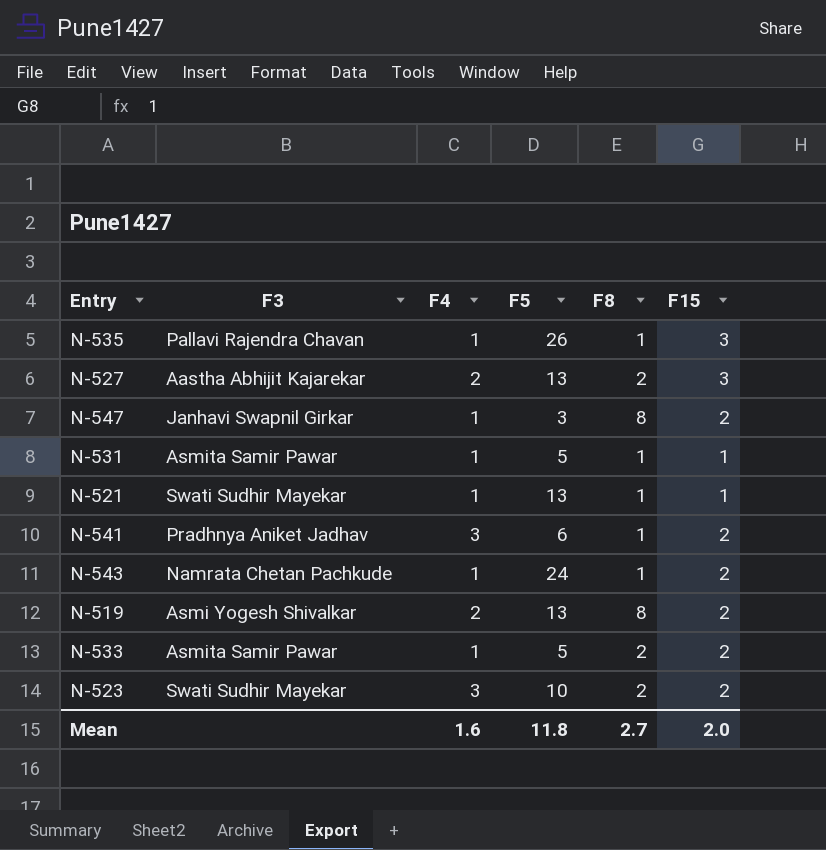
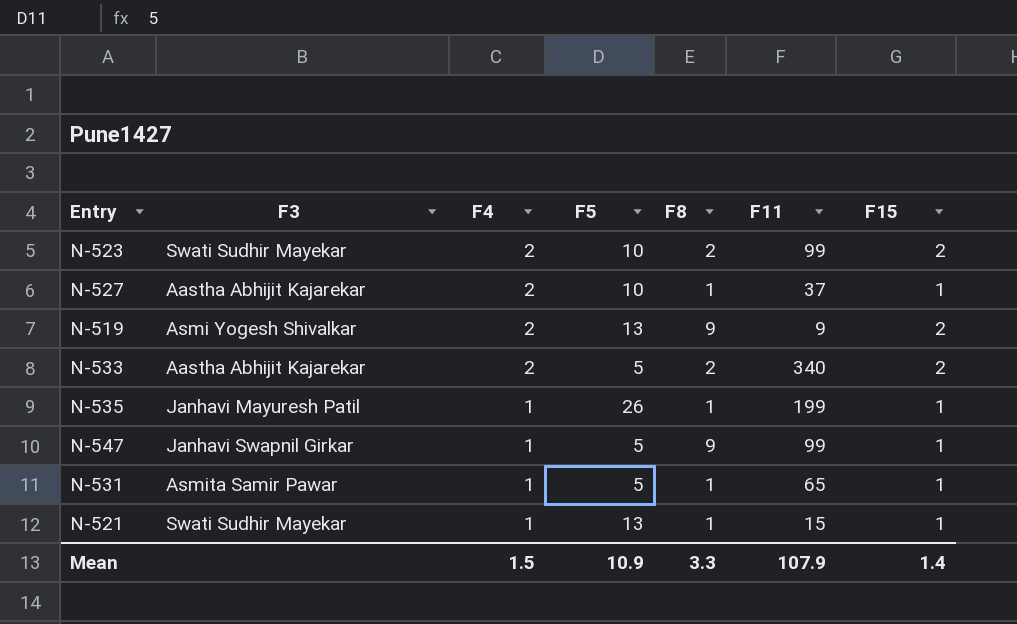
row order: none -> F4 descending
column F11 | position: none -> 6
row N-541: Pradhnya Aniket Jadhav | 3 | 6 | 1 | 2 -> none
row N-543: Namrata Chetan Pachkude | 1 | 24 | 1 | 2 -> none
N-523 | F4: 3 -> 2
N-527 | F5: 13 -> 10
N-527 | F8: 2 -> 1
N-527 | F15: 3 -> 1
N-519 | F8: 8 -> 9
N-533 | F3: Asmita Samir Pawar -> Aastha Abhijit Kajarekar
N-533 | F4: 1 -> 2
N-535 | F3: Pallavi Rajendra Chavan -> Janhavi Mayuresh Patil
N-535 | F15: 3 -> 1
N-547 | F5: 3 -> 5
N-547 | F8: 8 -> 9
N-547 | F15: 2 -> 1
Mean | F4: 1.6 -> 1.5
Mean | F5: 11.8 -> 10.9
Mean | F8: 2.7 -> 3.3
Mean | F15: 2.0 -> 1.4

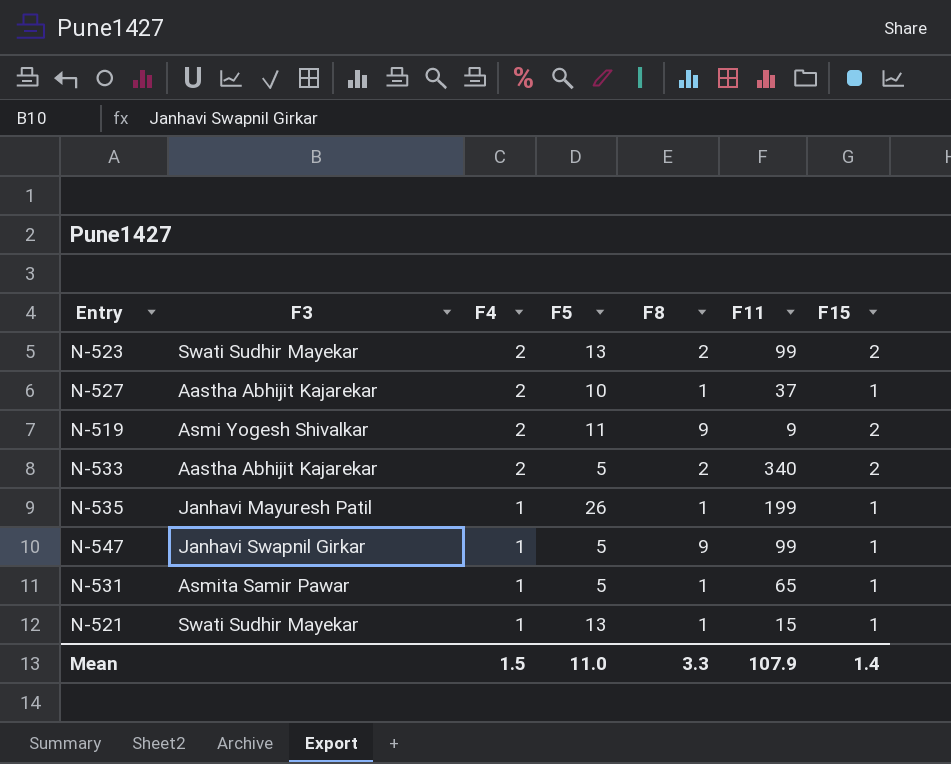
N-523 | F5: 10 -> 13
N-519 | F5: 13 -> 11
Mean | F5: 10.9 -> 11.0

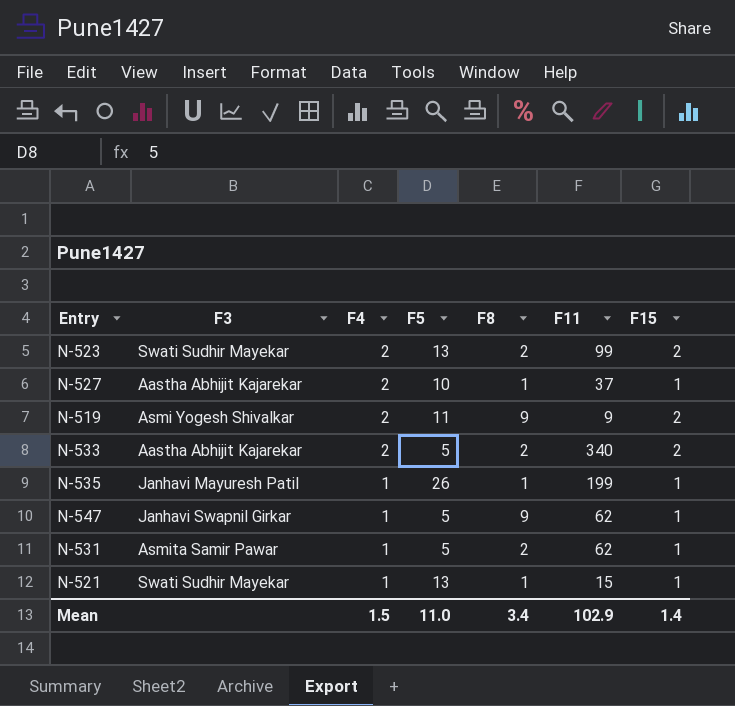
N-547 | F11: 99 -> 62
N-531 | F8: 1 -> 2
N-531 | F11: 65 -> 62
Mean | F8: 3.3 -> 3.4
Mean | F11: 107.9 -> 102.9

